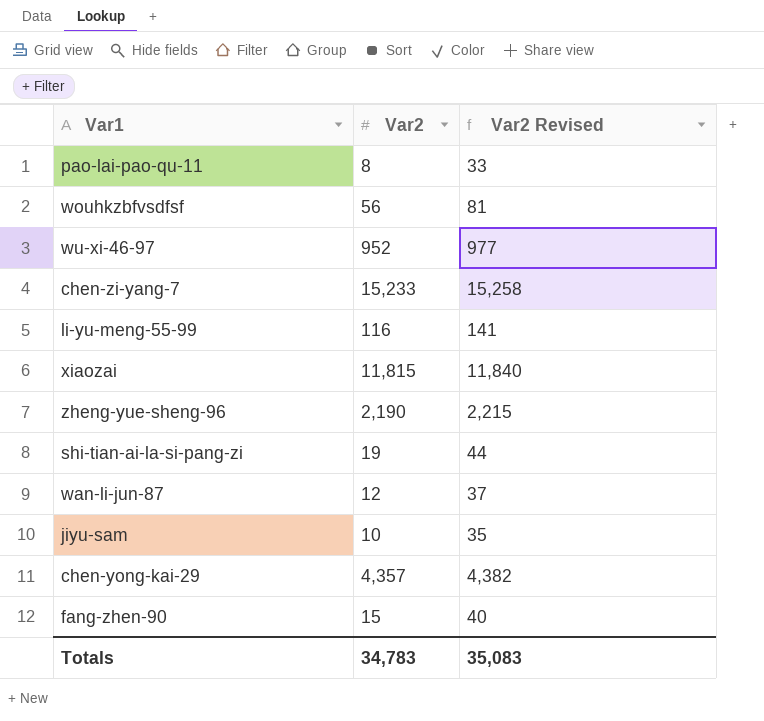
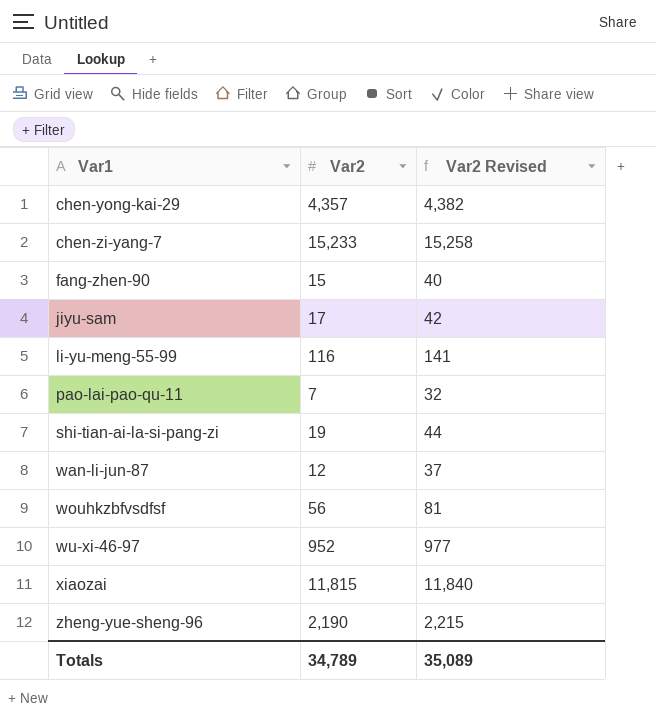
row order: none -> Var1 ascending
jiyu-sam | Var2: 10 -> 17
jiyu-sam | Var2 Revised: 35 -> 42
pao-lai-pao-qu-11 | Var2: 8 -> 7
pao-lai-pao-qu-11 | Var2 Revised: 33 -> 32
Totals | Var2: 34,783 -> 34,789
Totals | Var2 Revised: 35,083 -> 35,089

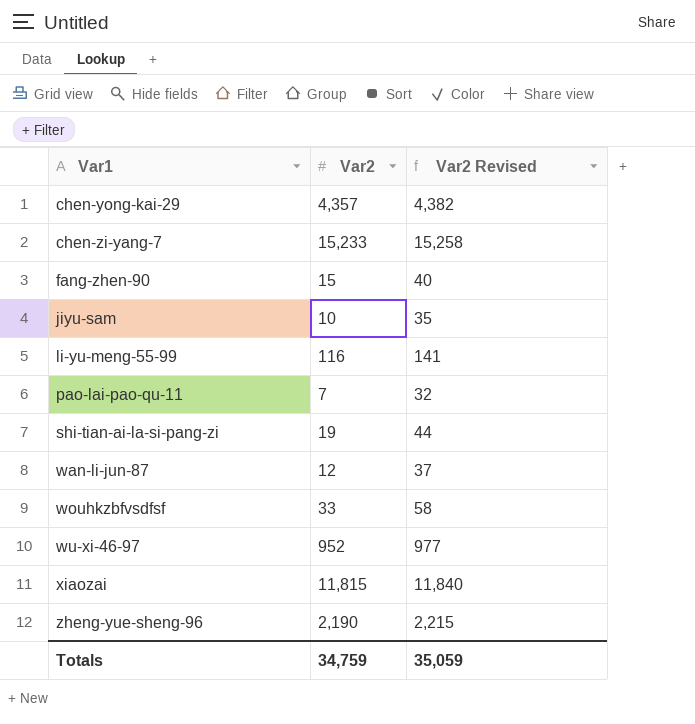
jiyu-sam | Var2: 17 -> 10
jiyu-sam | Var2 Revised: 42 -> 35
wouhkzbfvsdfsf | Var2: 56 -> 33
wouhkzbfvsdfsf | Var2 Revised: 81 -> 58
Totals | Var2: 34,789 -> 34,759
Totals | Var2 Revised: 35,089 -> 35,059

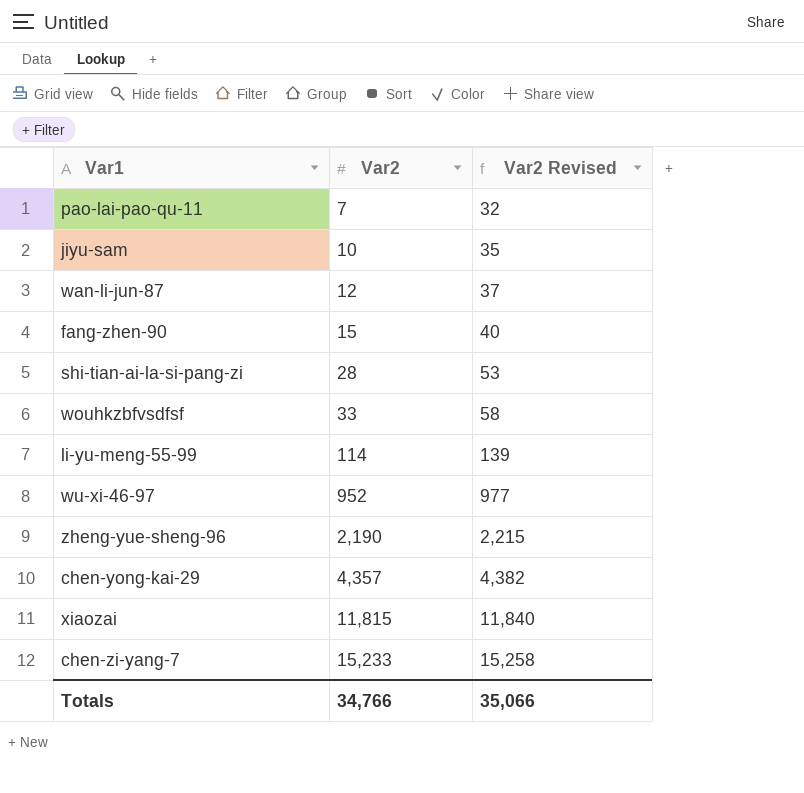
row order: Var1 ascending -> Var2 ascending
shi-tian-ai-la-si-pang-zi | Var2: 19 -> 28
shi-tian-ai-la-si-pang-zi | Var2 Revised: 44 -> 53
li-yu-meng-55-99 | Var2: 116 -> 114
li-yu-meng-55-99 | Var2 Revised: 141 -> 139
Totals | Var2: 34,759 -> 34,766
Totals | Var2 Revised: 35,059 -> 35,066

